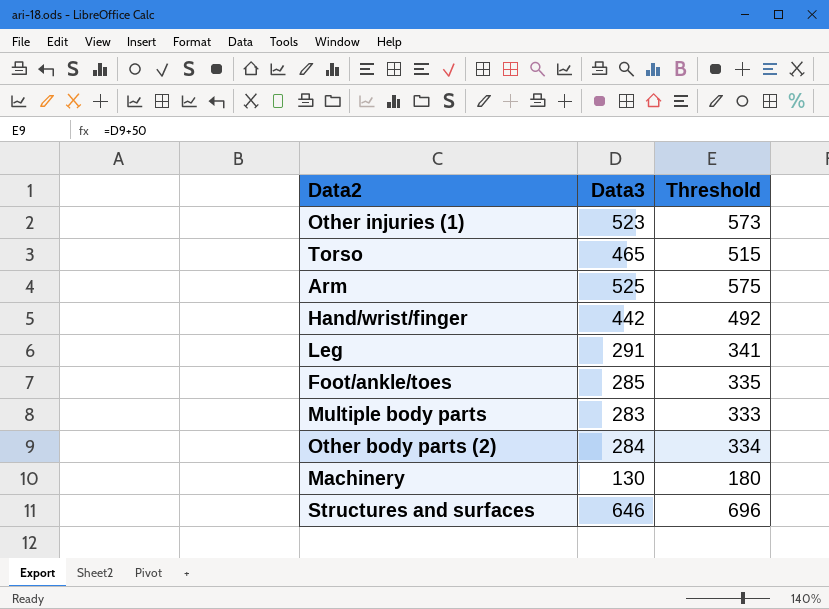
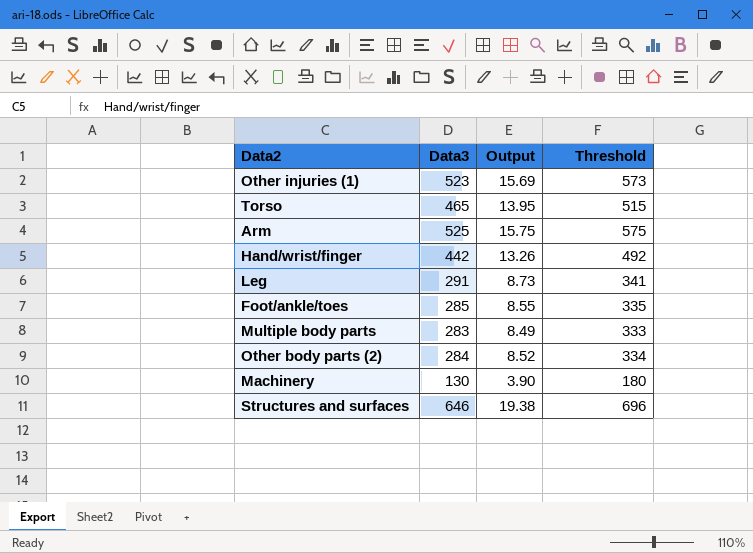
column Output | formula: none -> [Data3] * 0.03

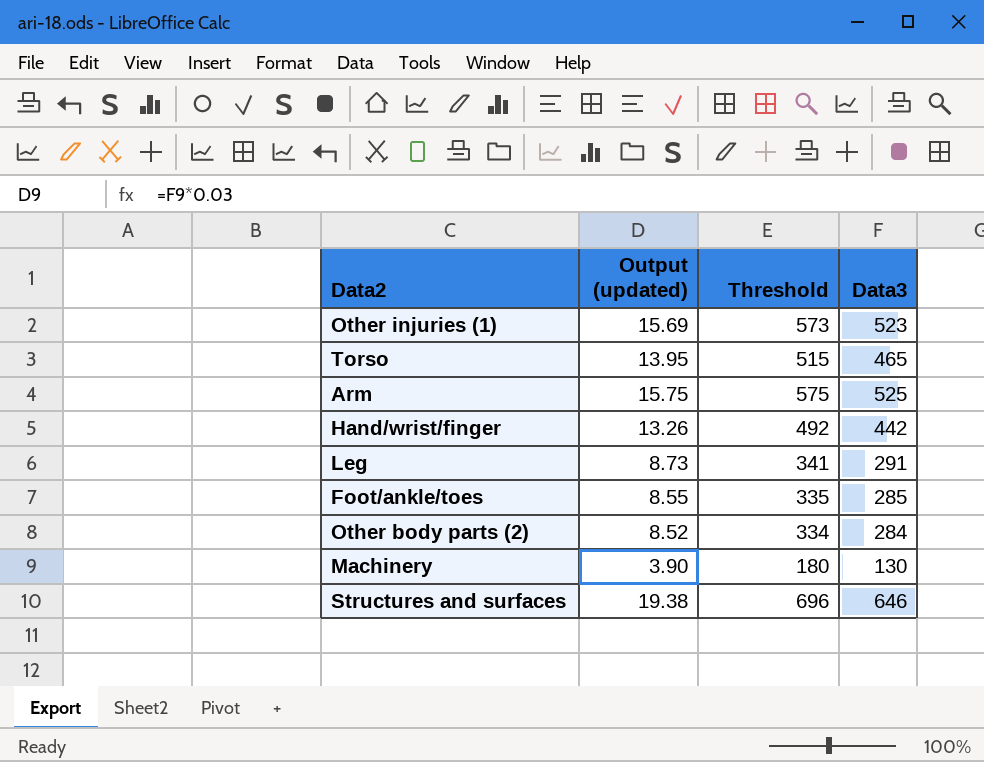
column name: Output -> Output (updated)
column Data3 | position: 2 -> 4
row Multiple body parts: 283 | 8.49 | 333 -> none

